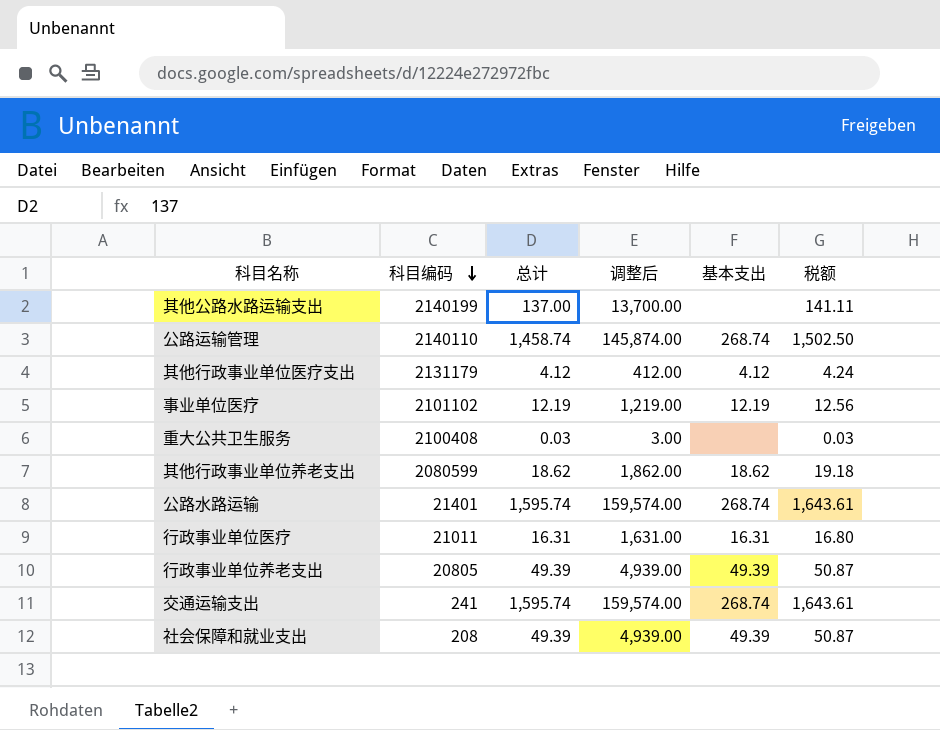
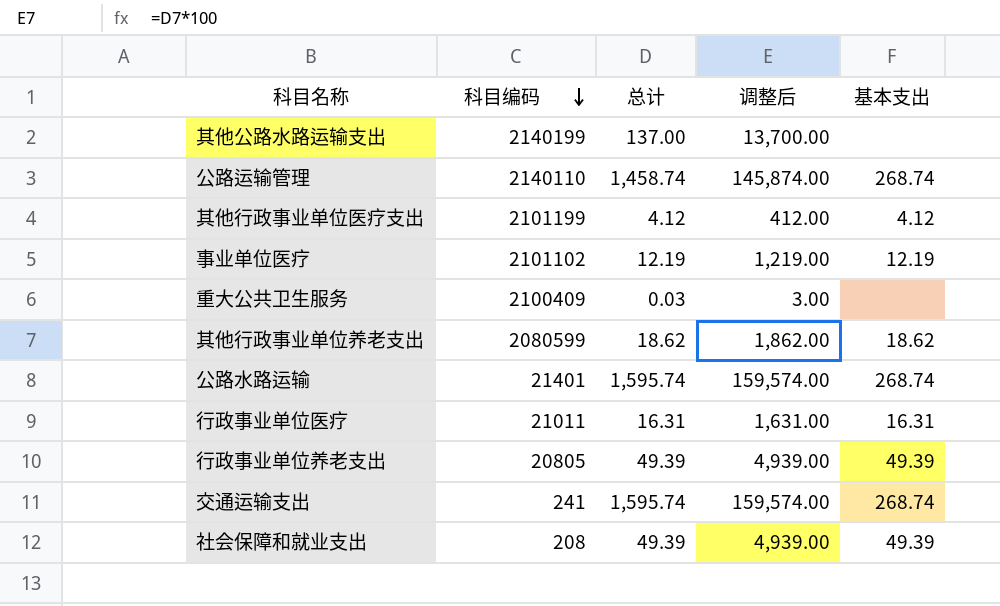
column 税额 | formula: [总计] * 1.03 -> none
其他行政事业单位医疗支出 | 科目编码: 2131179 -> 2101199
重大公共卫生服务 | 科目编码: 2100408 -> 2100409

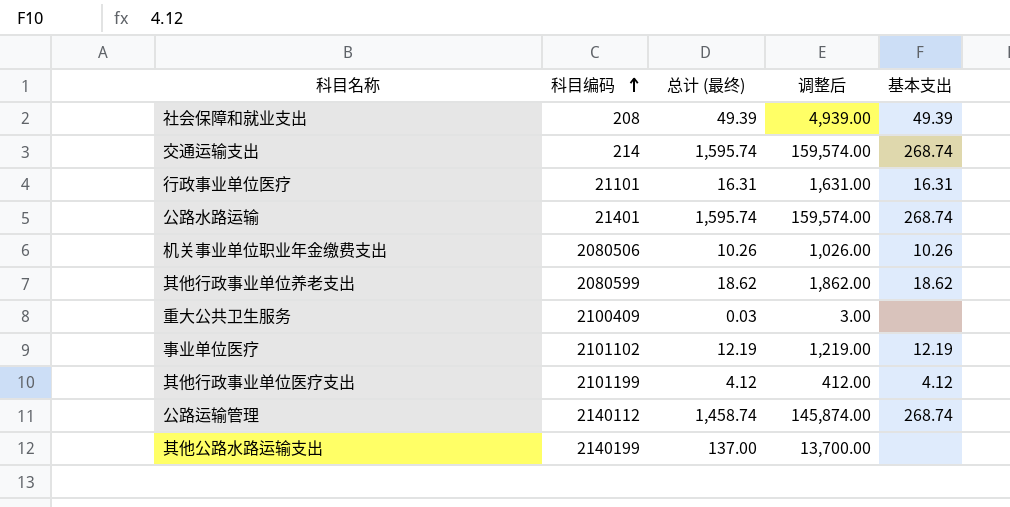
row order: 科目编码 descending -> 科目编码 ascending
column name: 总计 -> 总计 (最终)
row 行政事业单位养老支出: 20805 | 49.39 | 4,939.00 | 49.39 -> none
交通运输支出 | 科目编码: 241 -> 214
行政事业单位医疗 | 科目编码: 21011 -> 21101
row 机关事业单位职业年金缴费支出: none -> 2080506 | 10.26 | 1,026.00 | 10.26
公路运输管理 | 科目编码: 2140110 -> 2140112

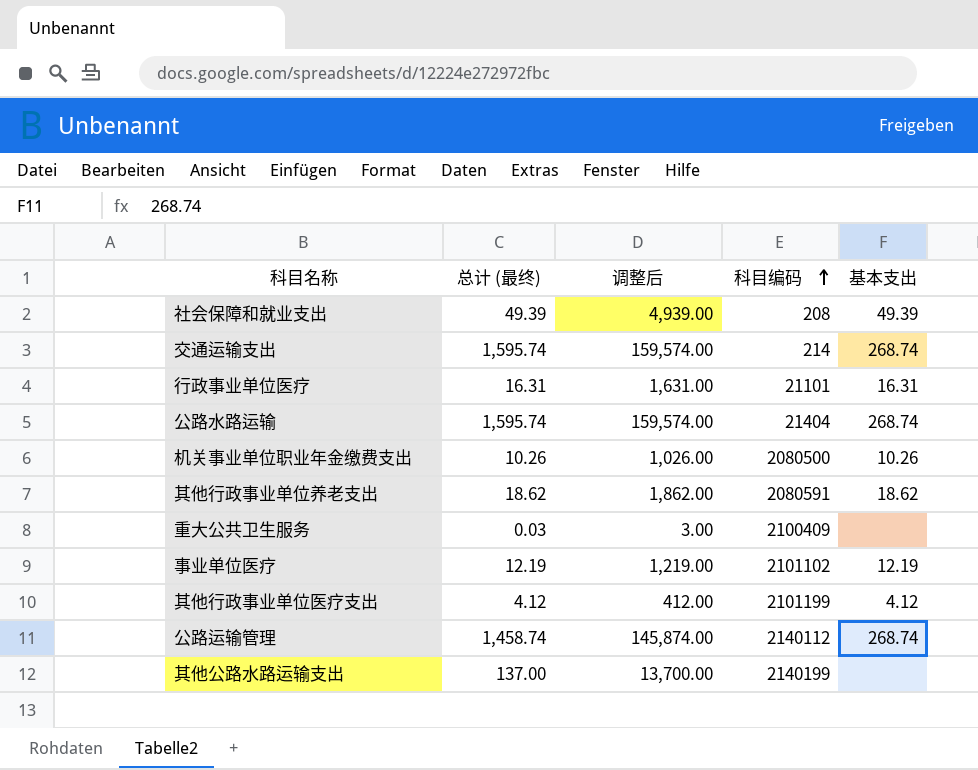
column 科目编码 | position: 2 -> 4
公路水路运输 | 科目编码: 21401 -> 21404
机关事业单位职业年金缴费支出 | 科目编码: 2080506 -> 2080500
其他行政事业单位养老支出 | 科目编码: 2080599 -> 2080591

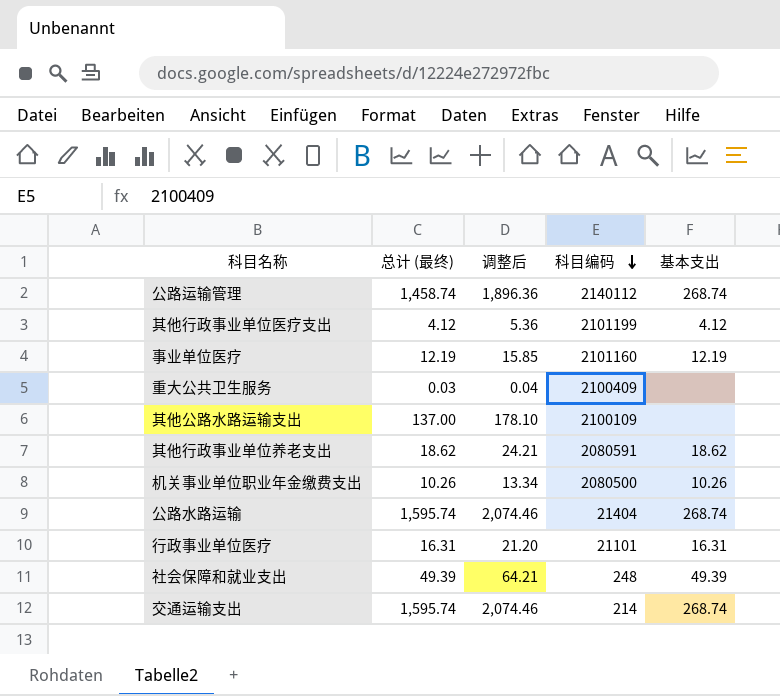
row order: 科目编码 ascending -> 科目编码 descending
column 调整后 | formula: [总计 (最终)] * 100 -> [总计 (最终)] * 1.3
事业单位医疗 | 科目编码: 2101102 -> 2101160
其他公路水路运输支出 | 科目编码: 2140199 -> 2100109
社会保障和就业支出 | 科目编码: 208 -> 248

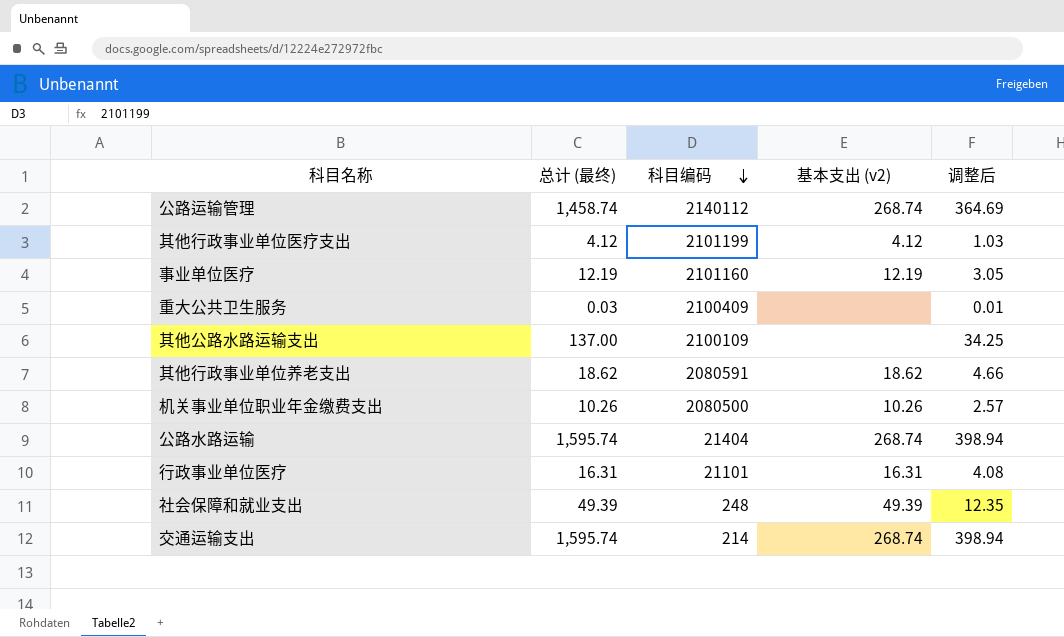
column name: 基本支出 -> 基本支出 (v2)
column 调整后 | formula: [总计 (最终)] * 1.3 -> [总计 (最终)] * 0.25
column 调整后 | position: 3 -> 5

